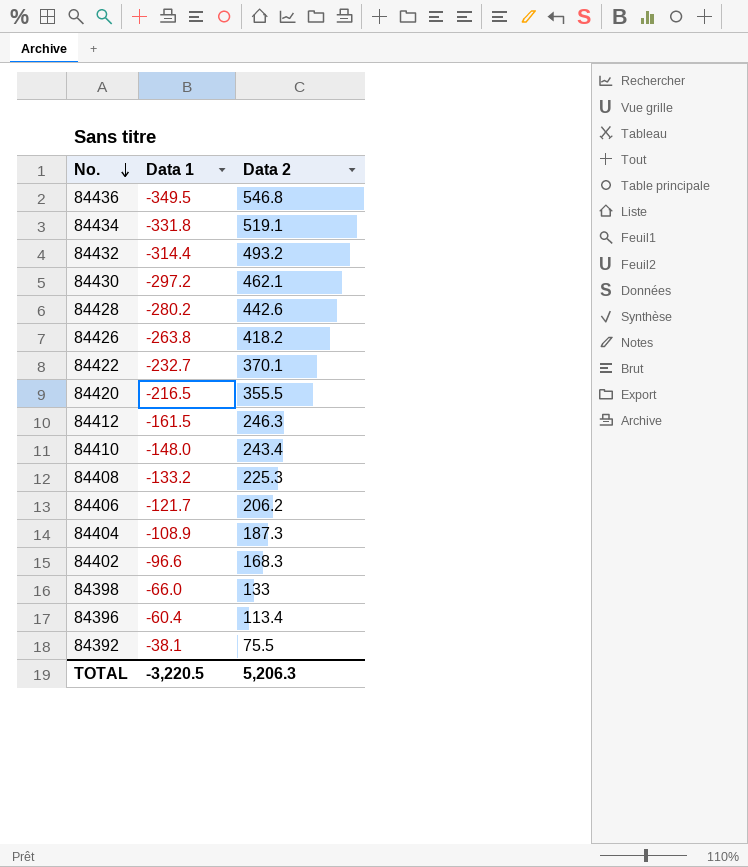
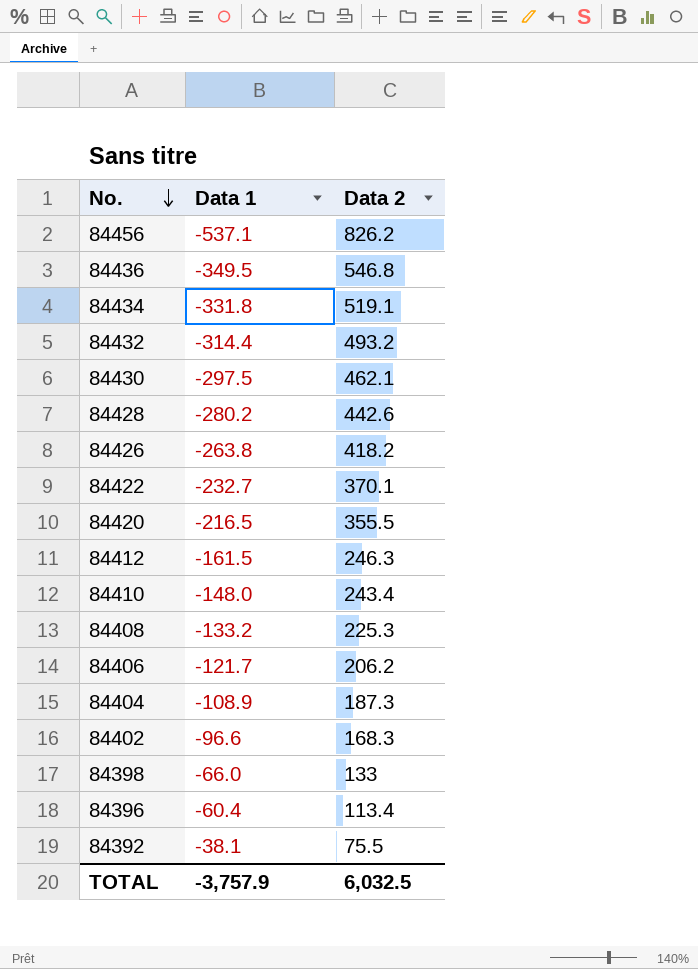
row 84456: none -> -537.1 | 826.2
84430 | Data 1: -297.2 -> -297.5
TOTAL | Data 1: -3,220.5 -> -3,757.9
TOTAL | Data 2: 5,206.3 -> 6,032.5

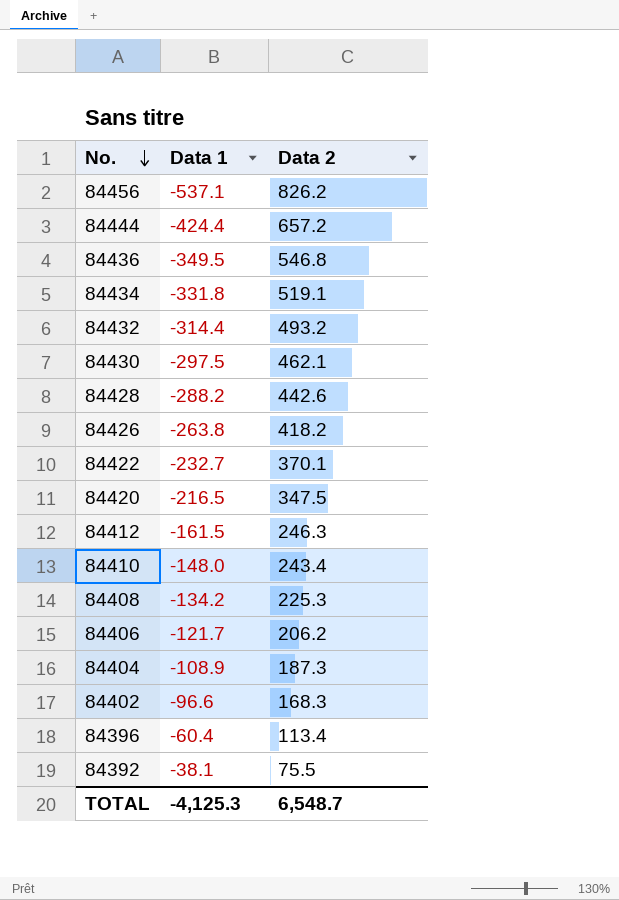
row 84398: -66.0 | 133 -> none
row 84444: none -> -424.4 | 657.2
84428 | Data 1: -280.2 -> -288.2
84420 | Data 2: 355.5 -> 347.5
84408 | Data 1: -133.2 -> -134.2
TOTAL | Data 1: -3,757.9 -> -4,125.3
TOTAL | Data 2: 6,032.5 -> 6,548.7

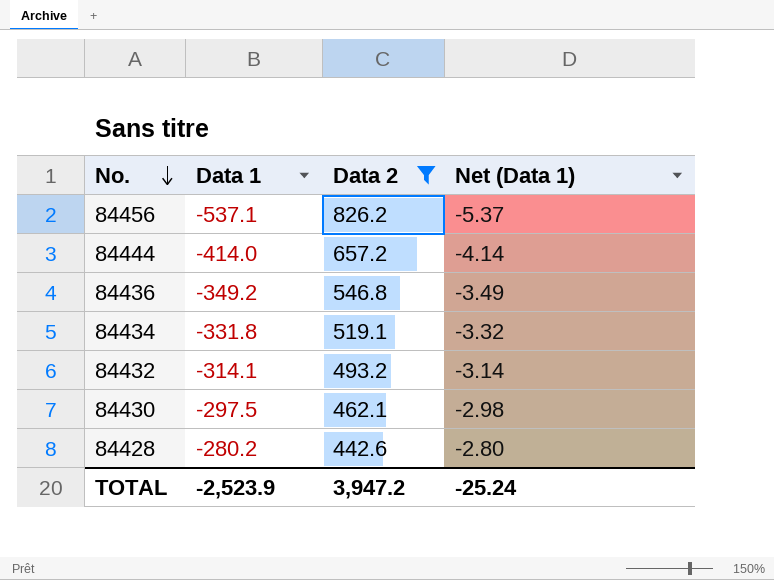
filter: none -> Data 2 >= 442.6
column Net (Data 1) | formula: none -> [Data 1] * 0.01
84444 | Data 1: -424.4 -> -414.0
84436 | Data 1: -349.5 -> -349.2
84432 | Data 1: -314.4 -> -314.1
84428 | Data 1: -288.2 -> -280.2
TOTAL | Data 1: -4,125.3 -> -2,523.9
TOTAL | Data 2: 6,548.7 -> 3,947.2

